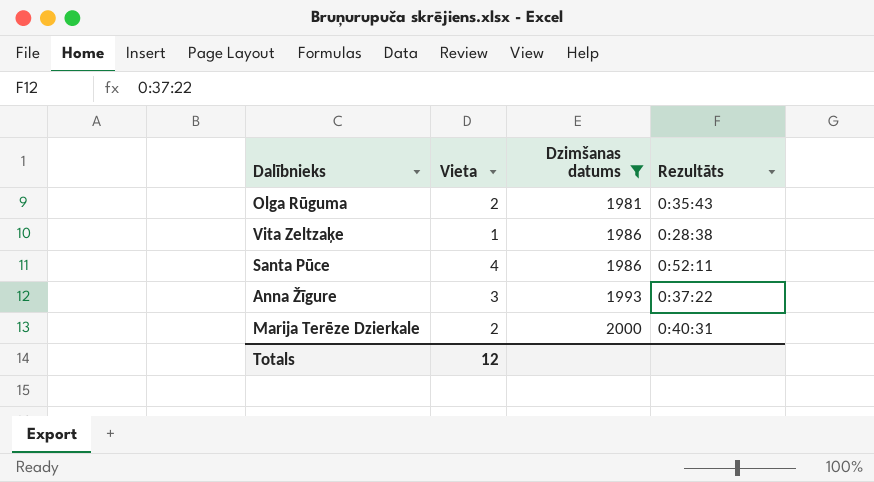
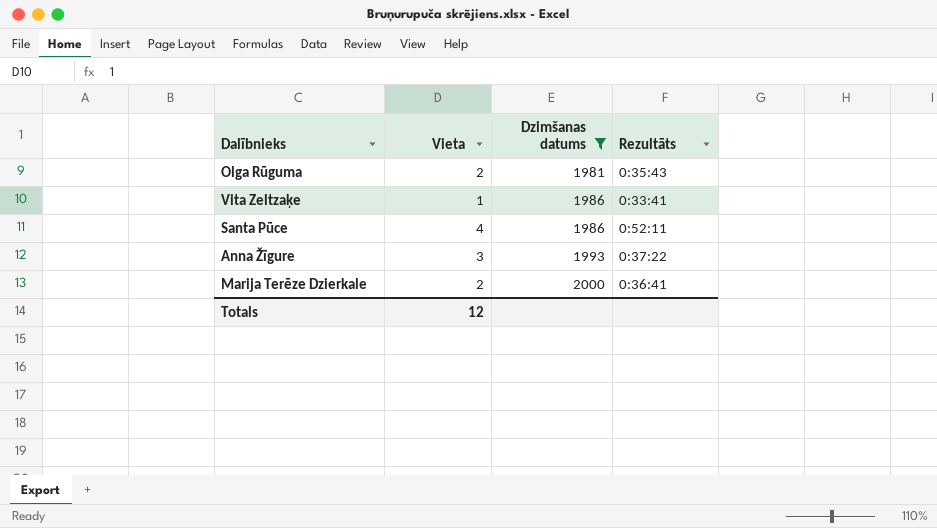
Vita Zeltzaķe | Rezultāts: 0:28:38 -> 0:33:41
Marija Terēze Dzierkale | Rezultāts: 0:40:31 -> 0:36:41

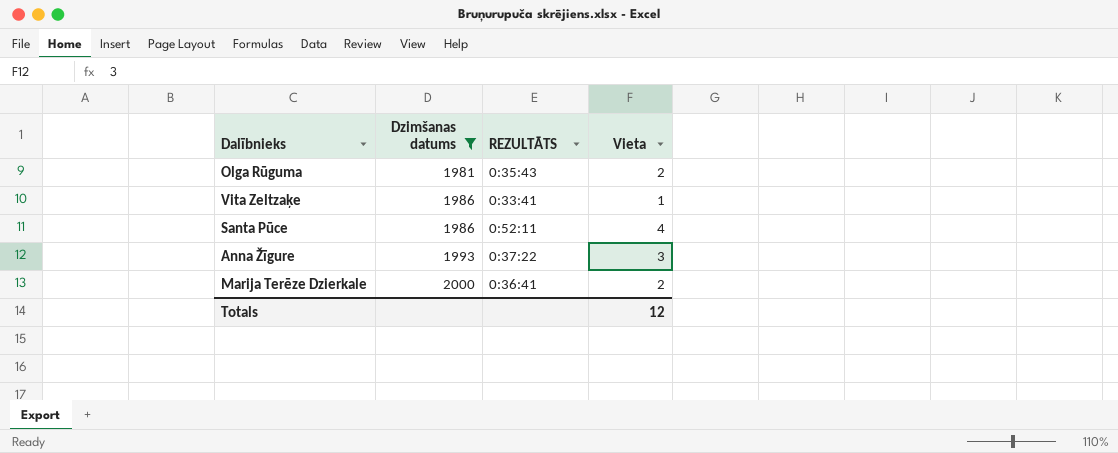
column name: Rezultāts -> REZULTĀTS
column Vieta | position: 2 -> 4

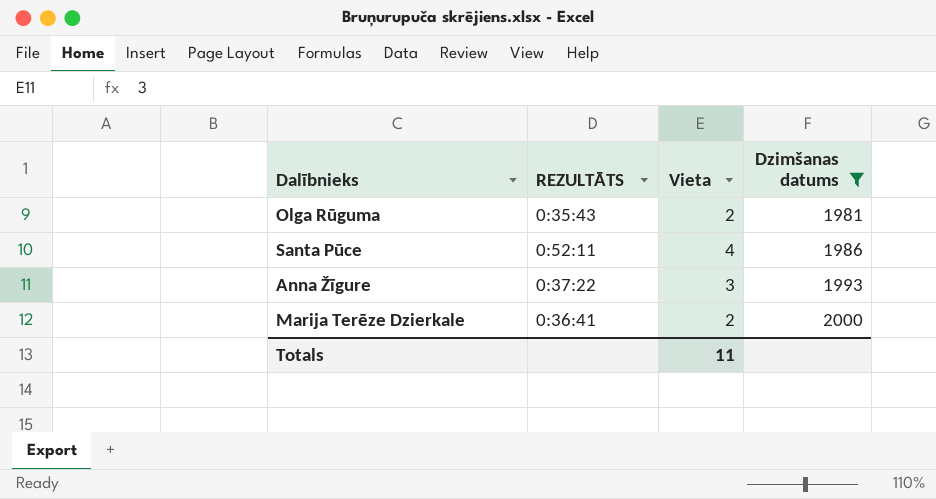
column Dzimšanas datums | position: 2 -> 4
row Vita Zeltzaķe: 1986 | 0:33:41 | 1 -> none
Totals | Vieta: 12 -> 11

